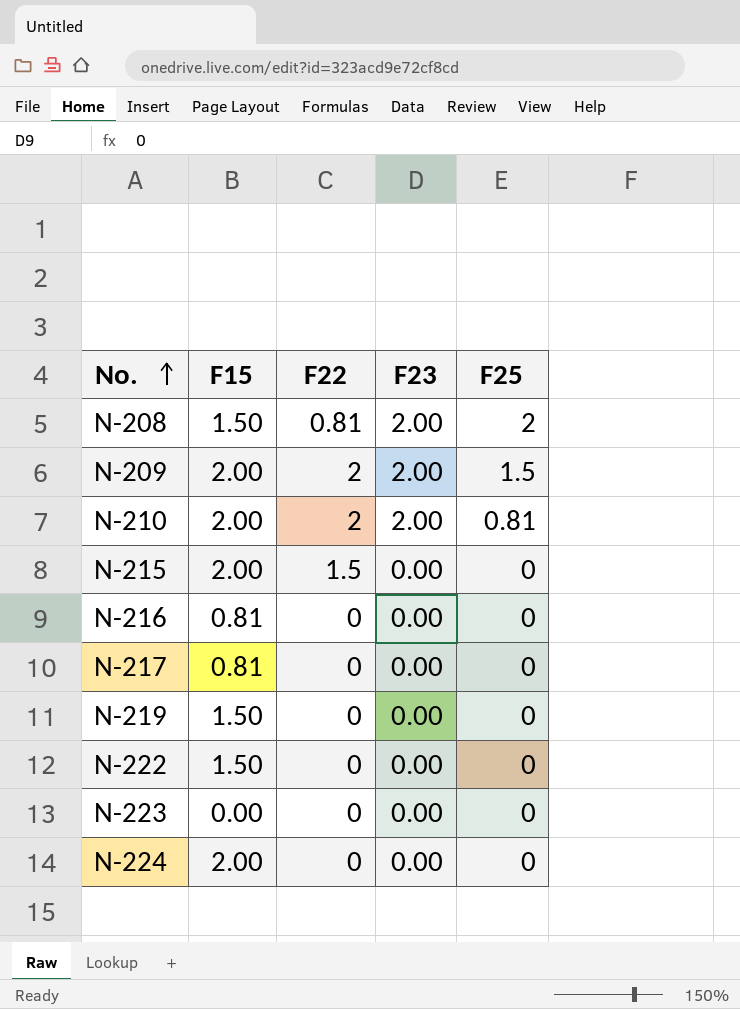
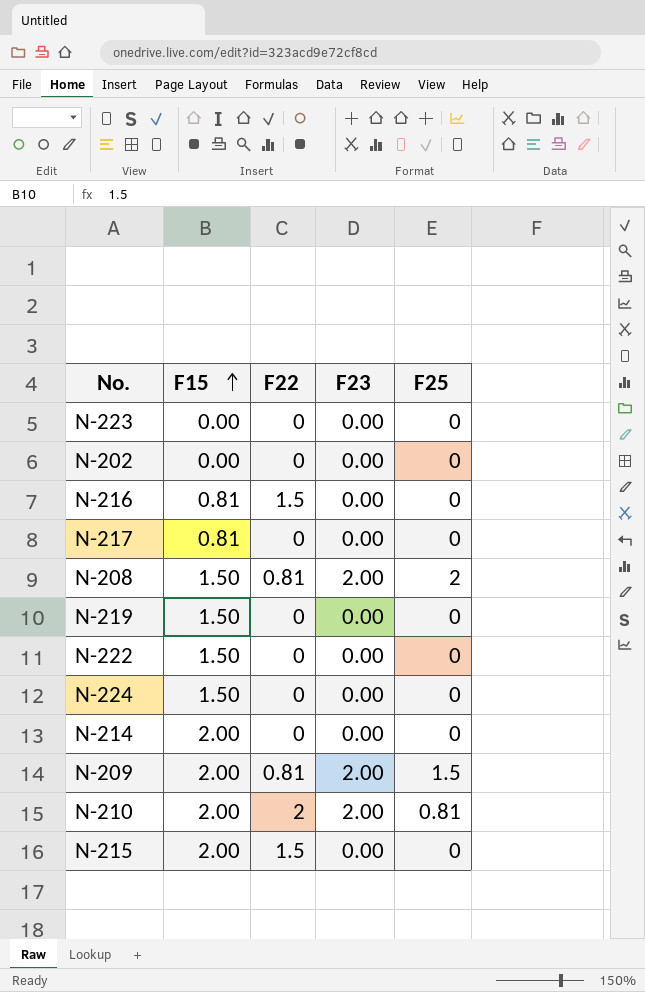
row order: No. ascending -> F15 ascending
row N-202: none -> 0.00 | 0 | 0.00 | 0
N-216 | F22: 0 -> 1.5
N-224 | F15: 2.00 -> 1.50
row N-214: none -> 2.00 | 0 | 0.00 | 0
N-209 | F22: 2 -> 0.81

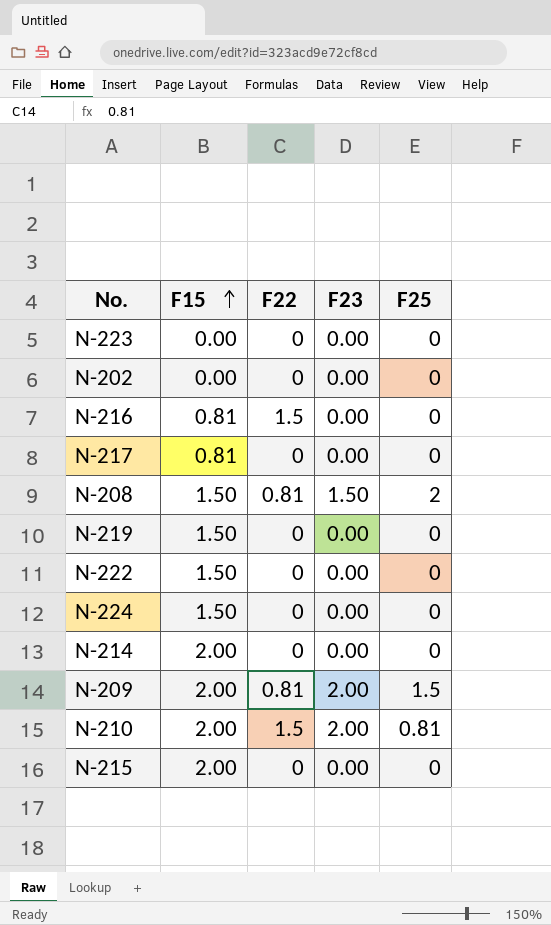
N-208 | F23: 2.00 -> 1.50
N-210 | F22: 2 -> 1.5
N-215 | F22: 1.5 -> 0

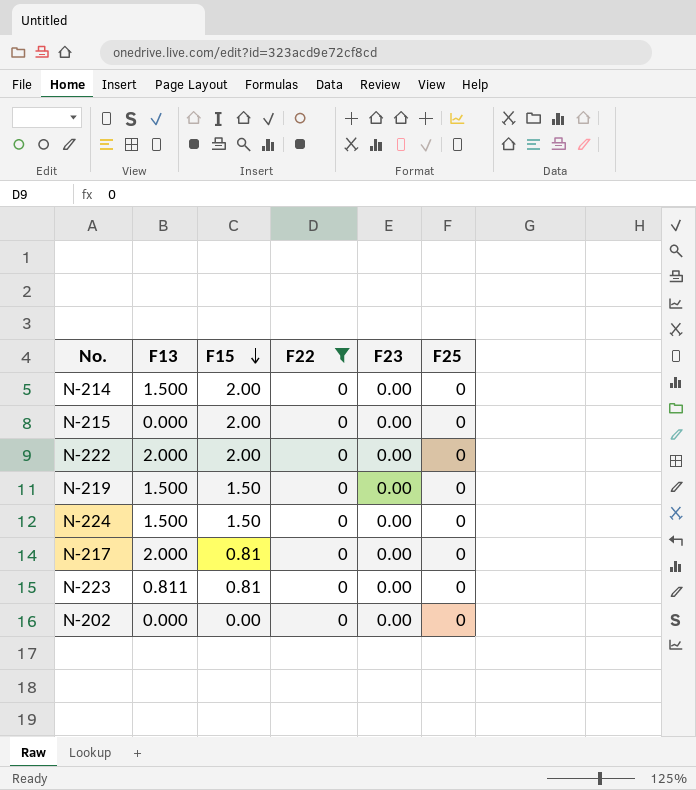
filter: none -> F22 = 0
row order: F15 ascending -> F15 descending
column F13 | position: none -> 2
N-222 | F15: 1.50 -> 2.00
N-223 | F15: 0.00 -> 0.81

